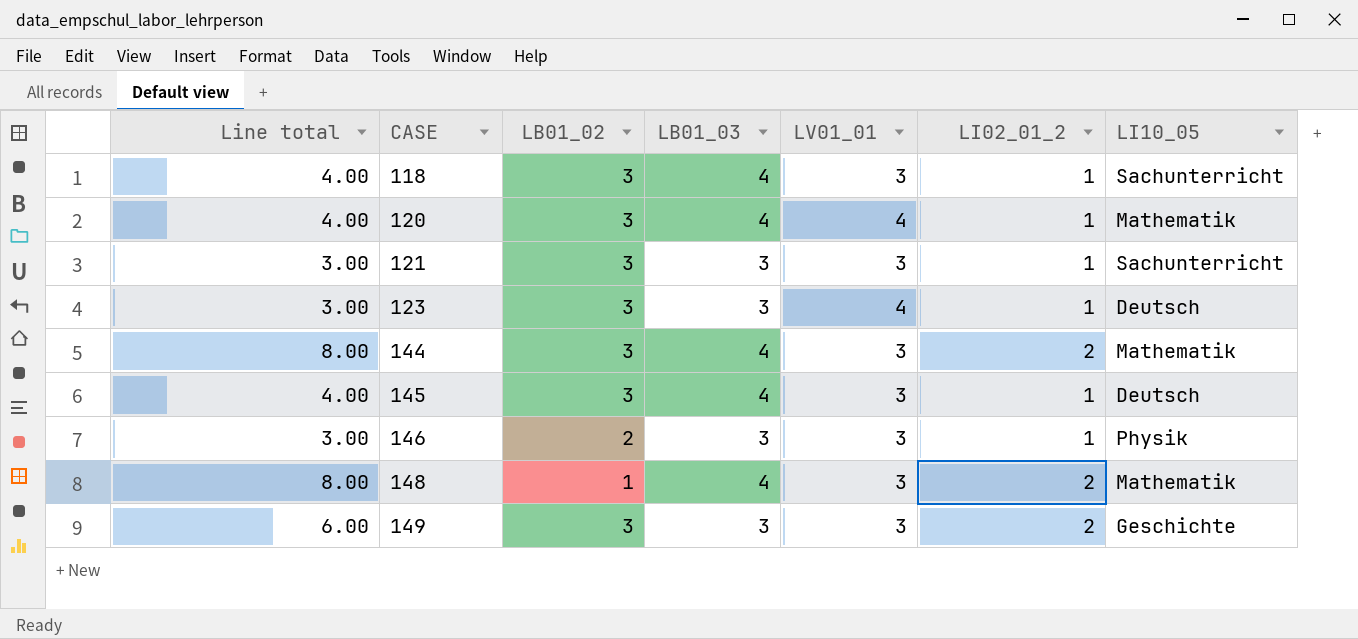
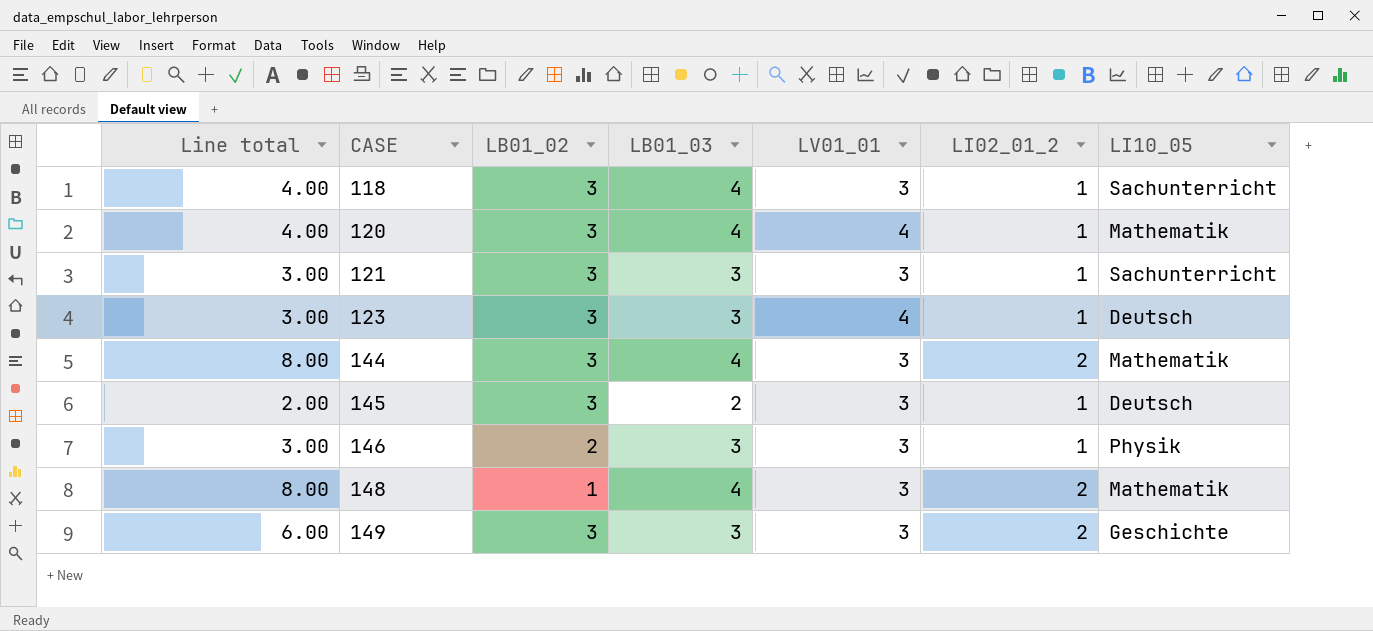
145 | Line total: 4.00 -> 2.00
145 | LB01_03: 4 -> 2

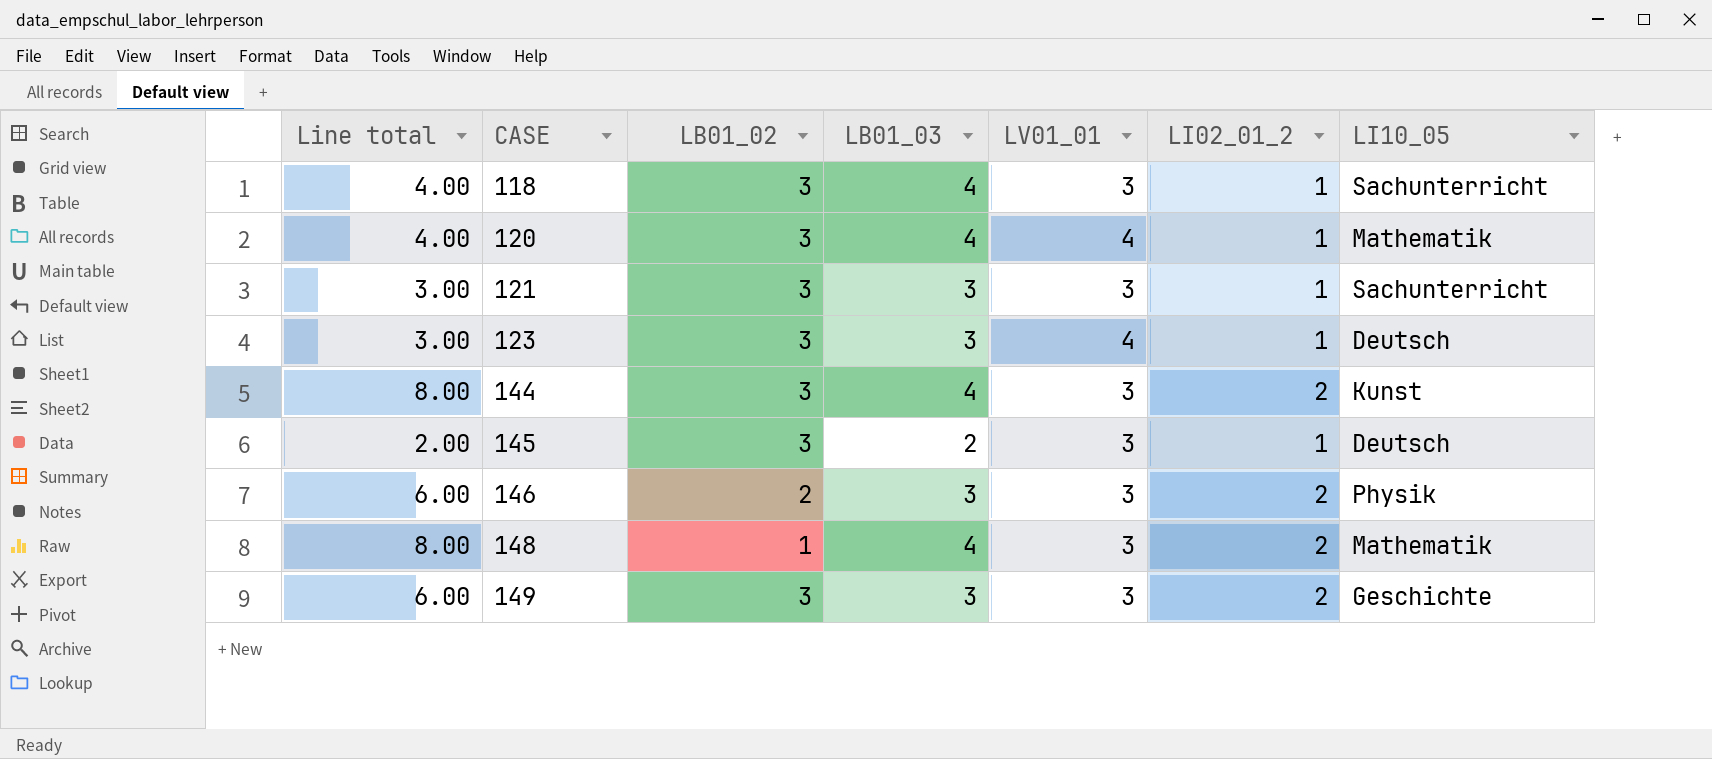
144 | LI10_05: Mathematik -> Kunst
146 | Line total: 3.00 -> 6.00
146 | LI02_01_2: 1 -> 2

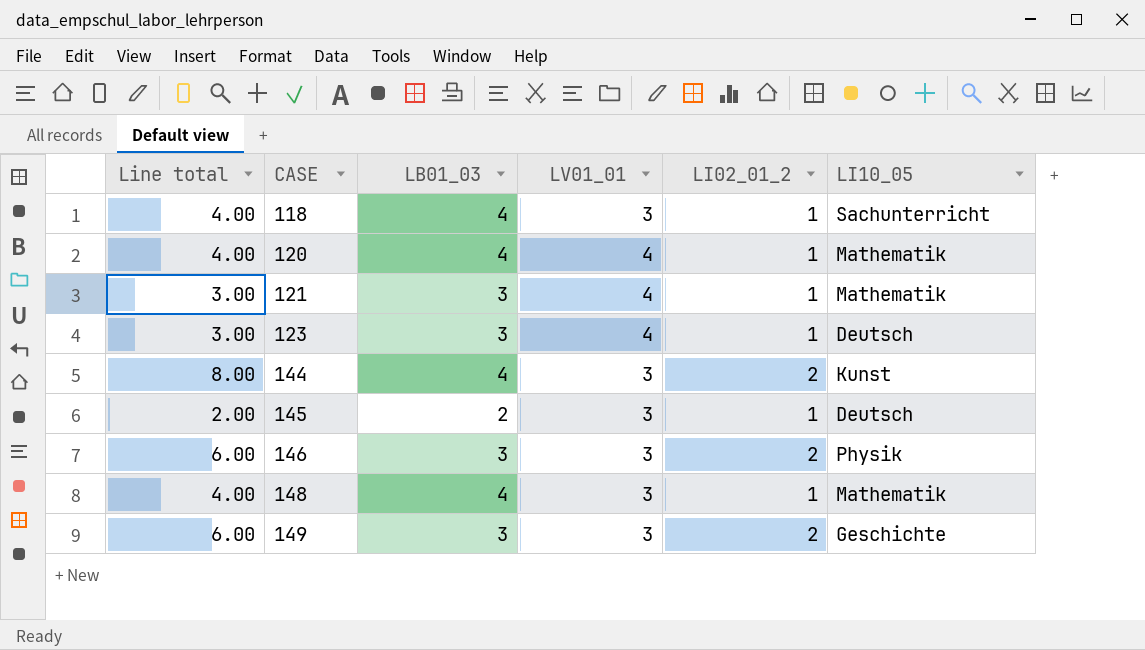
column LB01_02 | position: 3 -> none
121 | LV01_01: 3 -> 4
121 | LI10_05: Sachunterricht -> Mathematik
148 | Line total: 8.00 -> 4.00
148 | LI02_01_2: 2 -> 1

